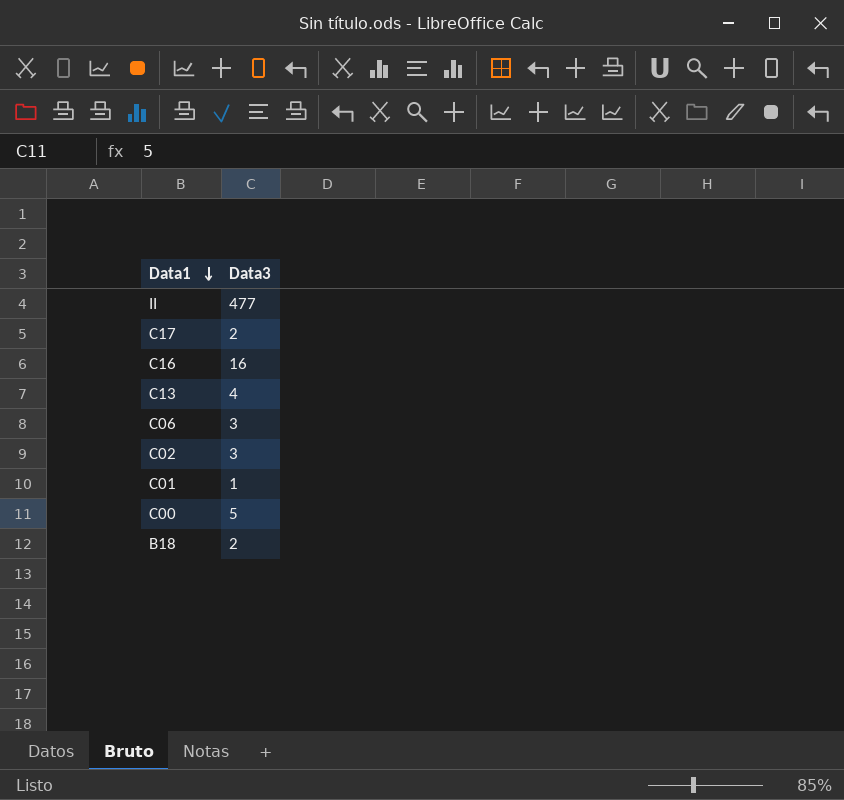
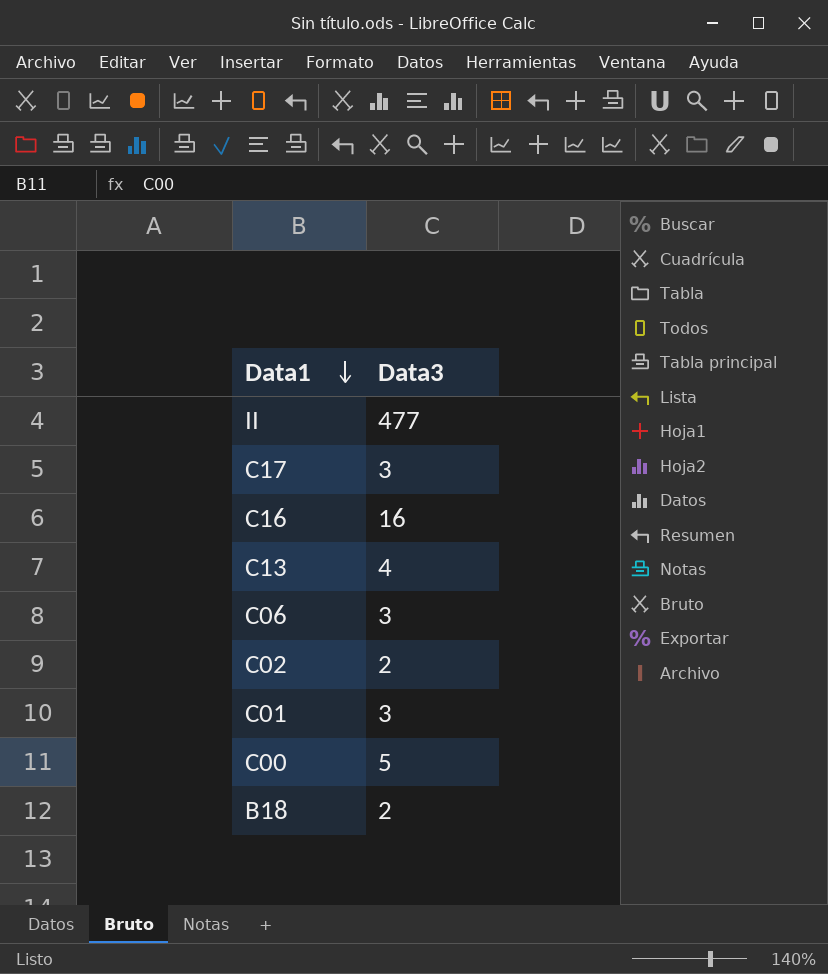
C17 | Data3: 2 -> 3
C02 | Data3: 3 -> 2
C01 | Data3: 1 -> 3

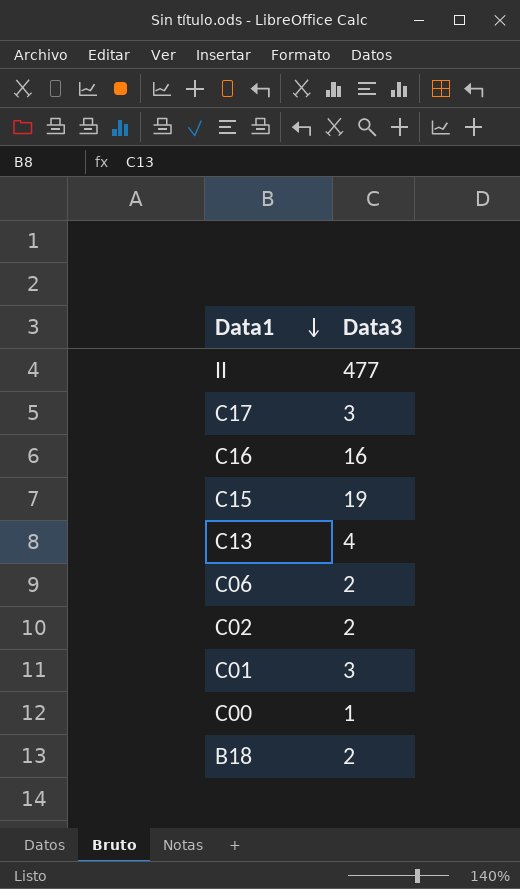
row C15: none -> 19
C06 | Data3: 3 -> 2
C00 | Data3: 5 -> 1

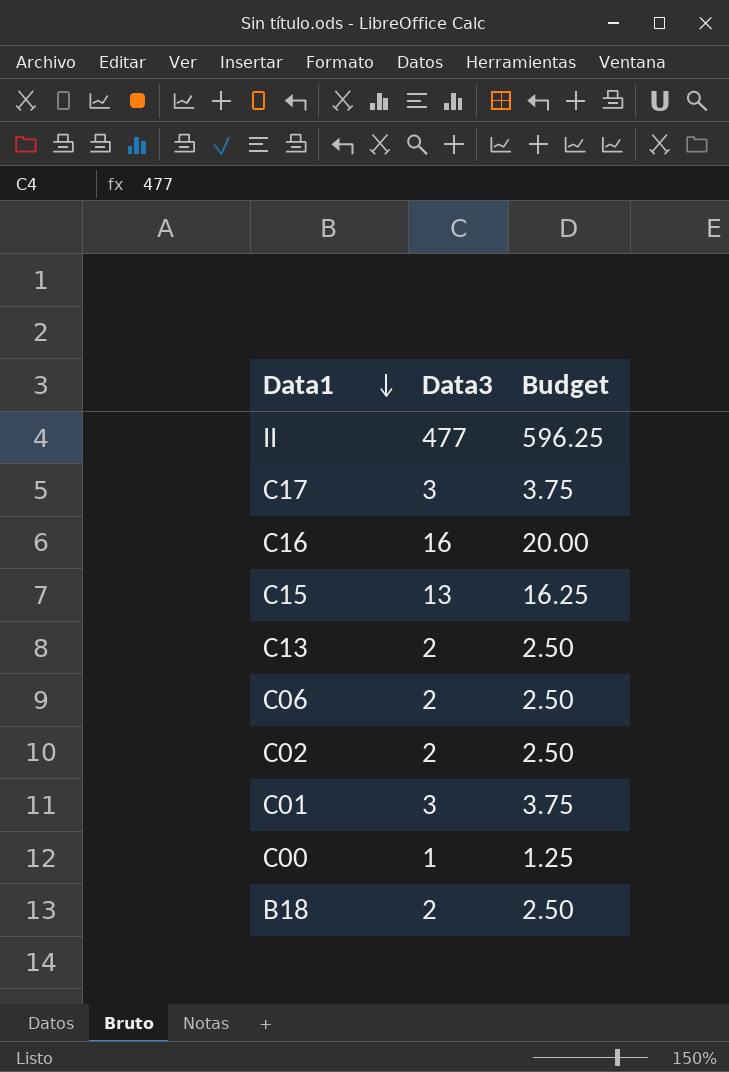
column Budget | formula: none -> [Data3] * 1.25
C15 | Data3: 19 -> 13
C13 | Data3: 4 -> 2

